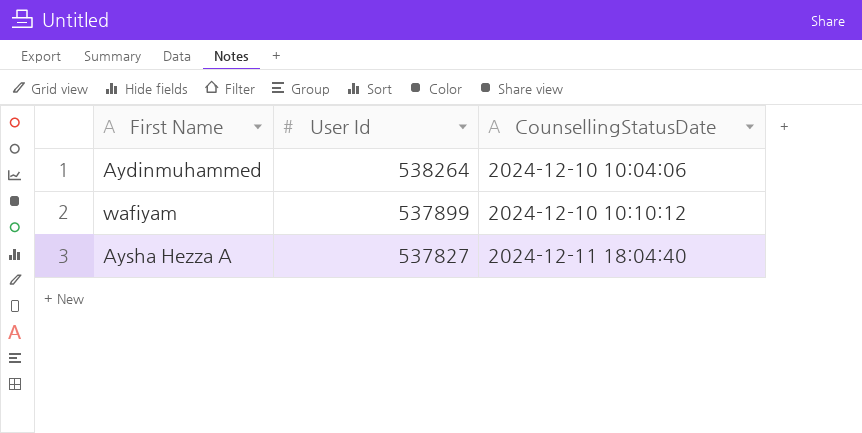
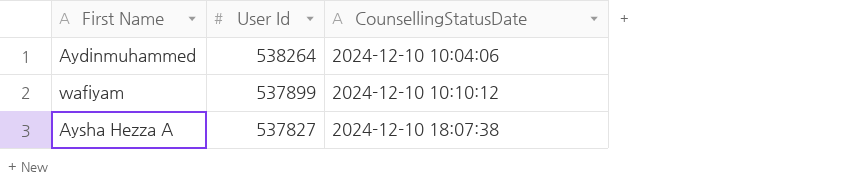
Aysha Hezza A | CounsellingStatusDate: 2024-12-11 18:04:40 -> 2024-12-10 18:07:38

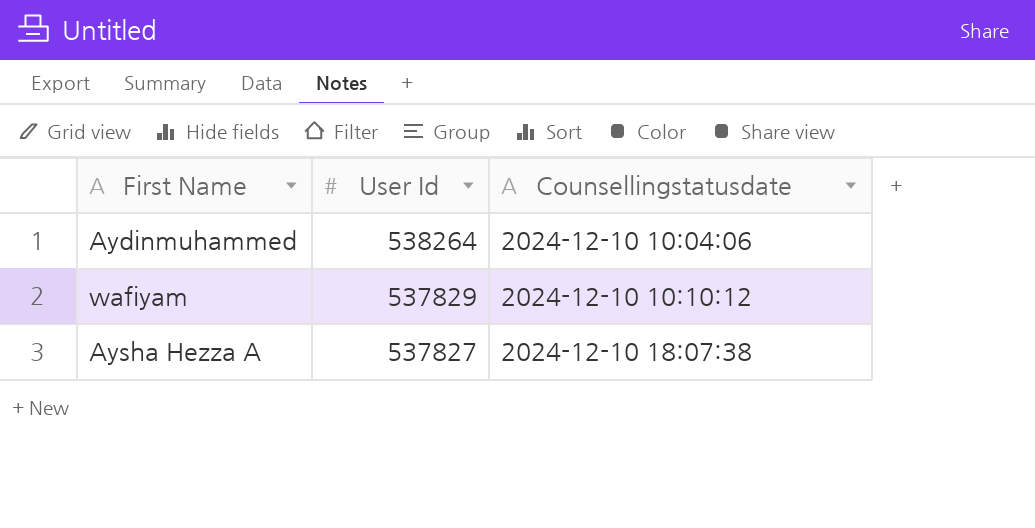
column name: CounsellingStatusDate -> Counsellingstatusdate
wafiyam | User Id: 537899 -> 537829

